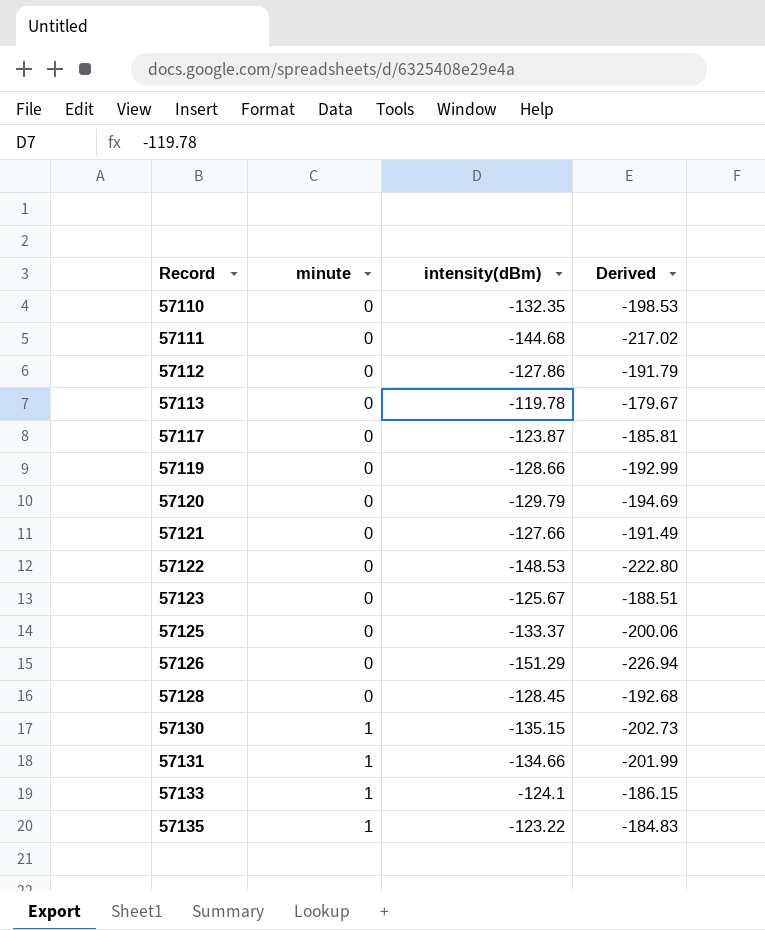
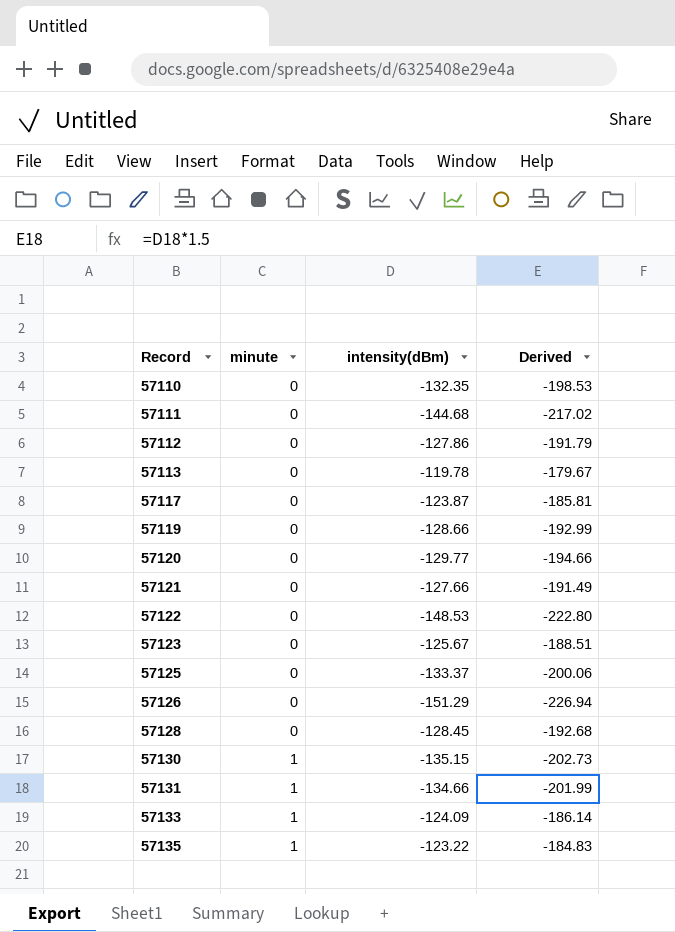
57120 | intensity(dBm): -129.79 -> -129.77
57120 | Derived: -194.69 -> -194.66
57133 | intensity(dBm): -124.1 -> -124.09
57133 | Derived: -186.15 -> -186.14

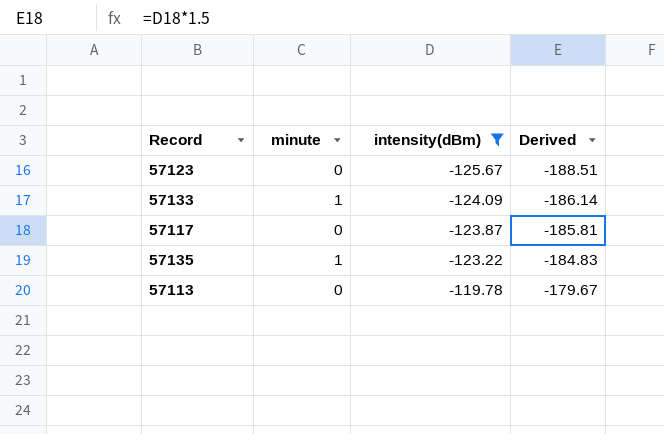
filter: none -> intensity(dBm) >= -125.67
row order: Record ascending -> intensity(dBm) ascending

